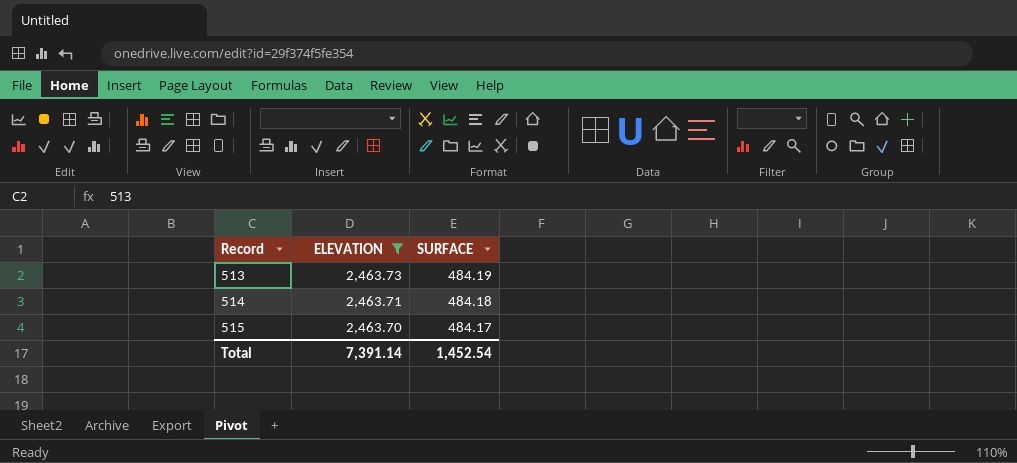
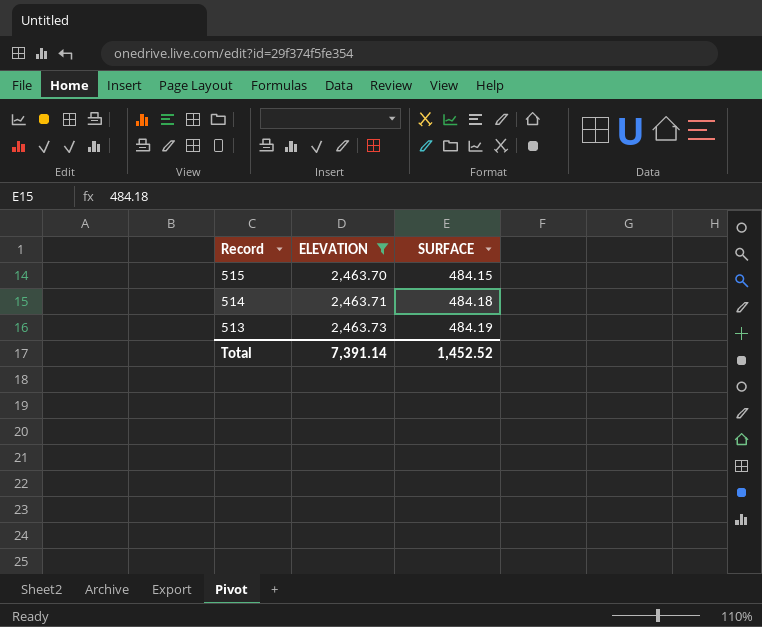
row order: Record ascending -> Record descending
515 | SURFACE: 484.17 -> 484.15
Total | SURFACE: 1,452.54 -> 1,452.52

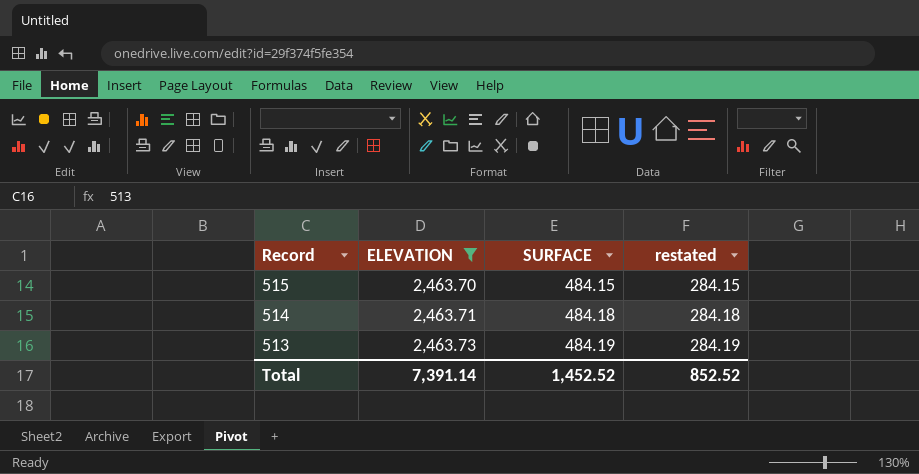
column restated | formula: none -> [SURFACE] - 200

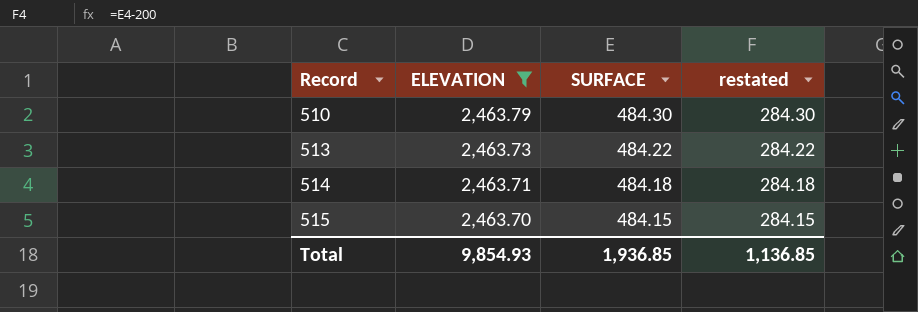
row order: Record descending -> Record ascending
row 510: none -> 2,463.79 | 484.30 | 284.30
513 | SURFACE: 484.19 -> 484.22
513 | restated: 284.19 -> 284.22
Total | ELEVATION: 7,391.14 -> 9,854.93
Total | SURFACE: 1,452.52 -> 1,936.85
Total | restated: 852.52 -> 1,136.85

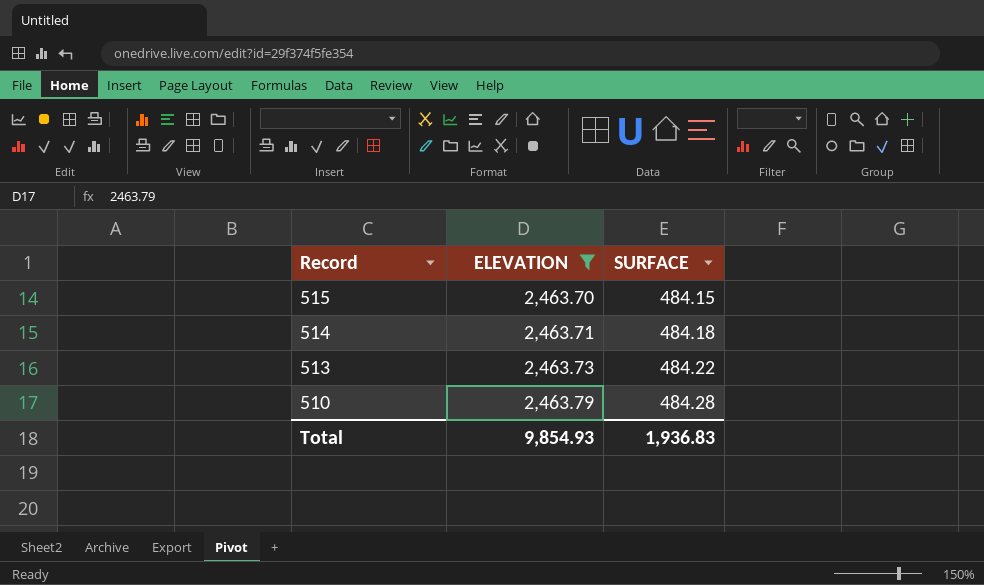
row order: Record ascending -> Record descending
column restated | formula: [SURFACE] - 200 -> none
510 | SURFACE: 484.30 -> 484.28
Total | SURFACE: 1,936.85 -> 1,936.83

